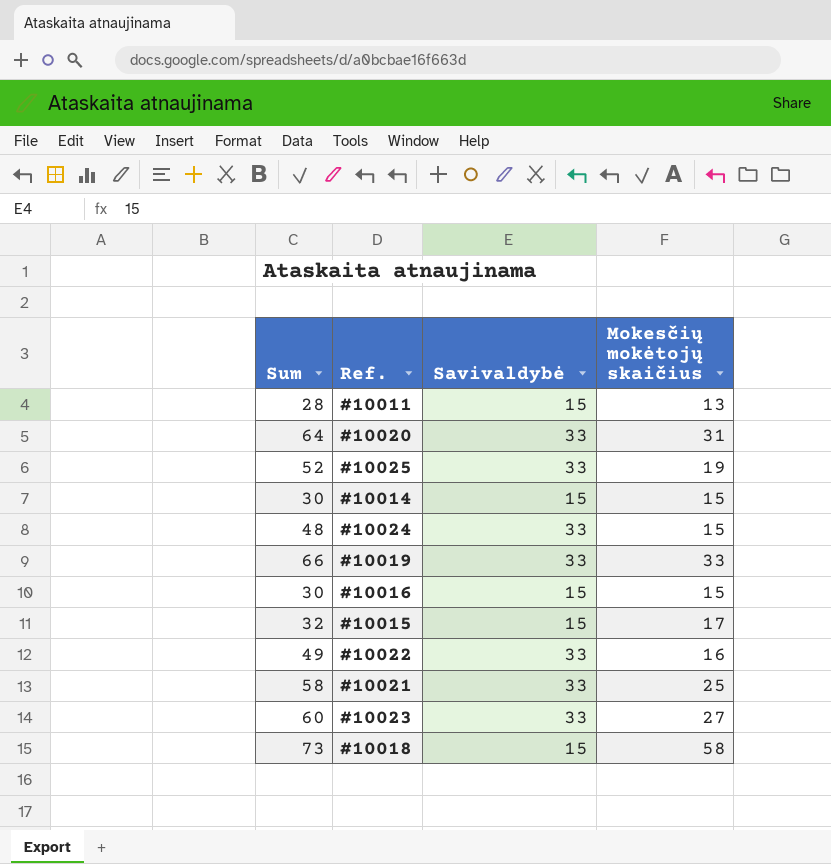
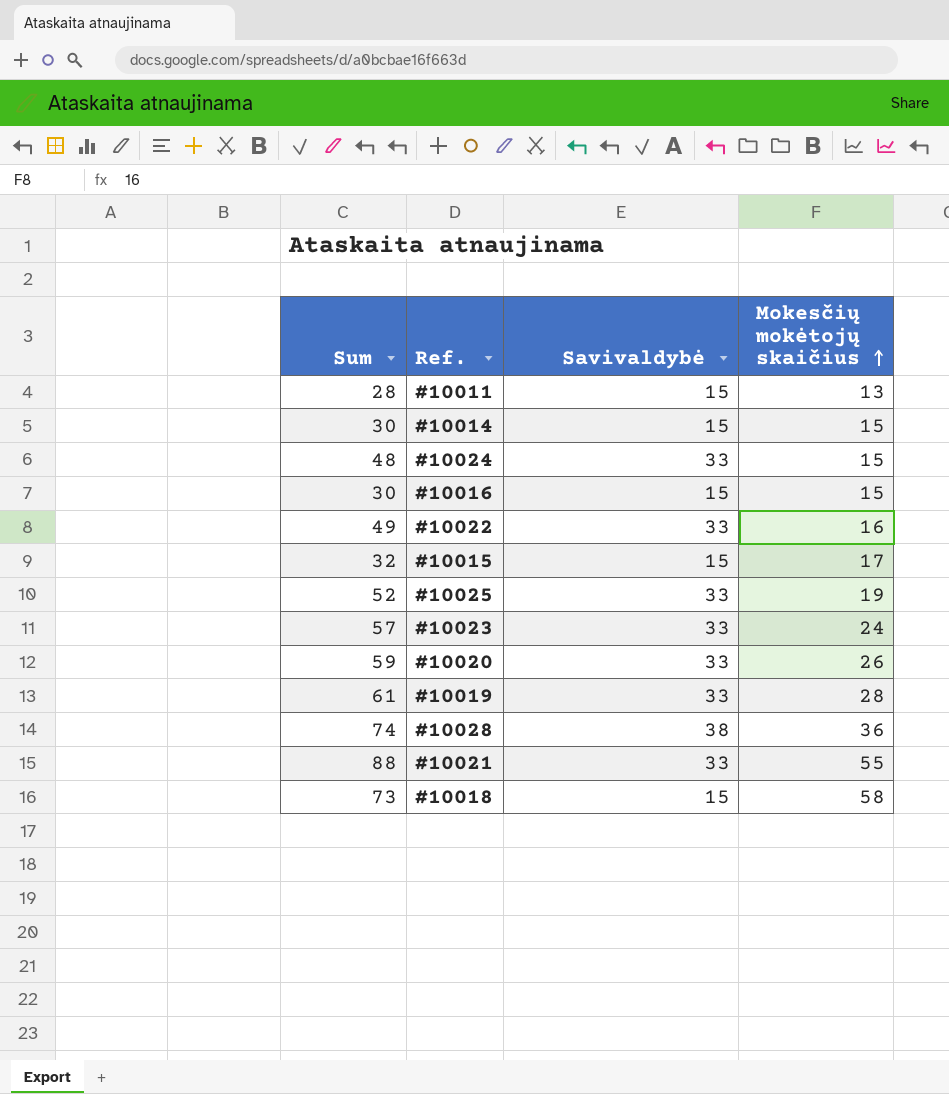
row order: none -> Mokesčių mokėtojų skaičius ascending
#10023 | Sum: 60 -> 57
#10023 | Mokesčių mokėtojų skaičius: 27 -> 24
#10020 | Sum: 64 -> 59
#10020 | Mokesčių mokėtojų skaičius: 31 -> 26
#10019 | Sum: 66 -> 61
#10019 | Mokesčių mokėtojų skaičius: 33 -> 28
row #10028: none -> 74 | 38 | 36
#10021 | Sum: 58 -> 88
#10021 | Mokesčių mokėtojų skaičius: 25 -> 55

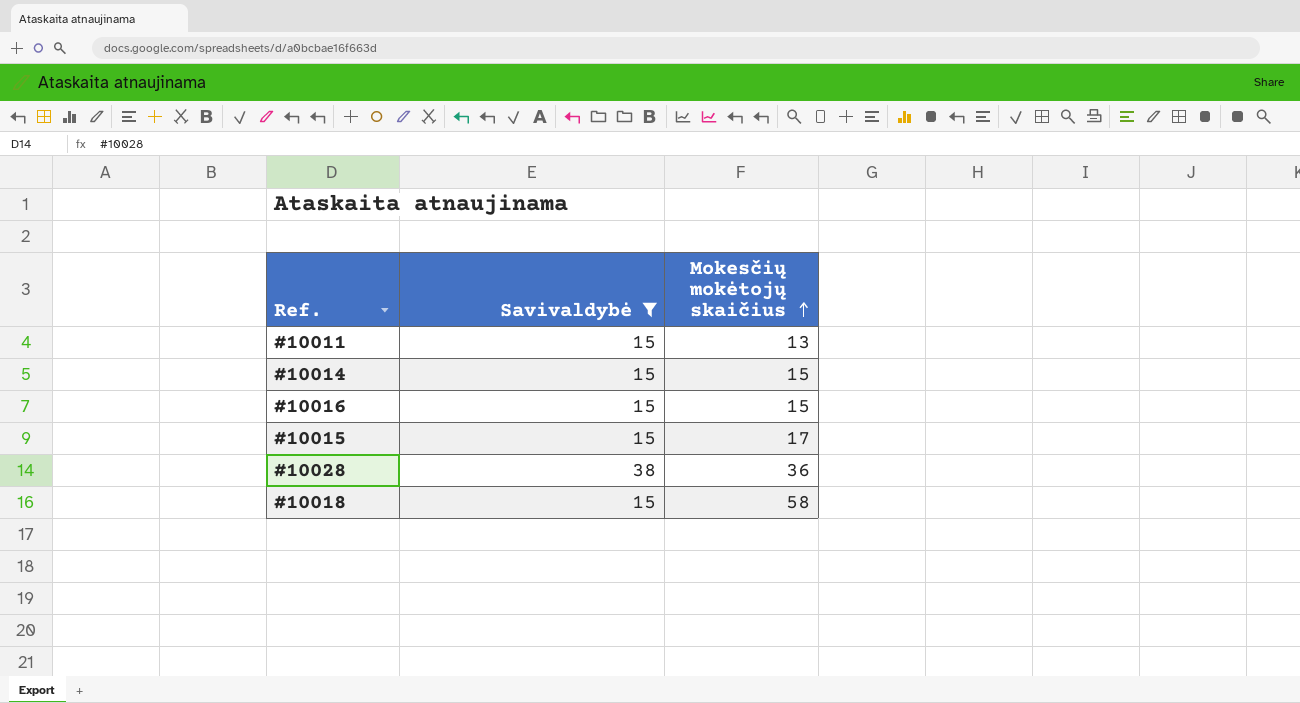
filter: none -> Savivaldybė != 33
column Sum | formula: [Savivaldybė] + [Mokesčių mokėtojų skaičius] -> none

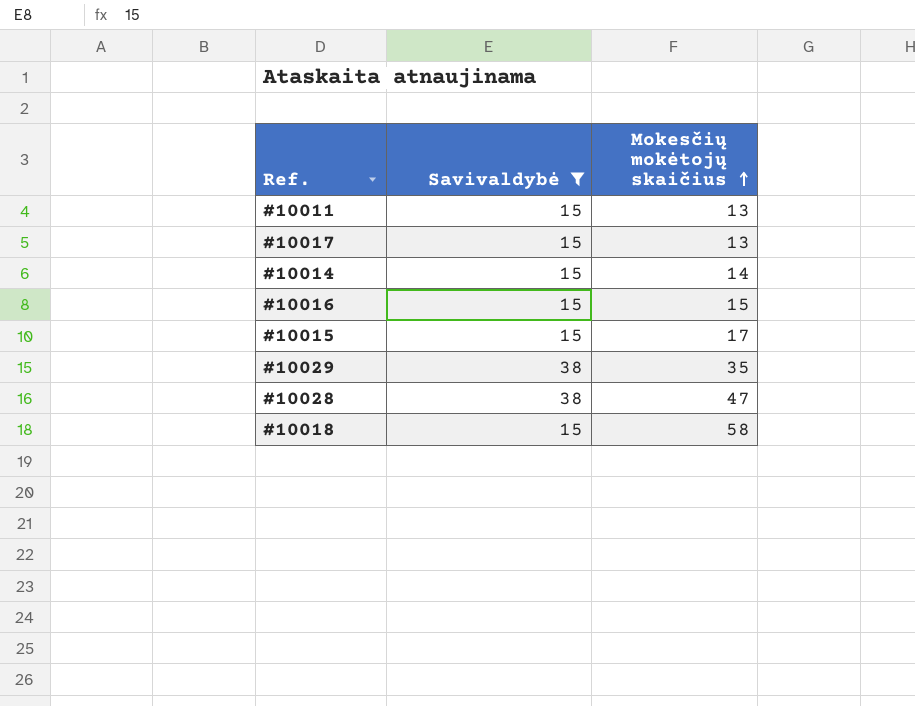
row #10017: none -> 15 | 13
#10014 | Mokesčių mokėtojų skaičius: 15 -> 14
row #10029: none -> 38 | 35
#10028 | Mokesčių mokėtojų skaičius: 36 -> 47

